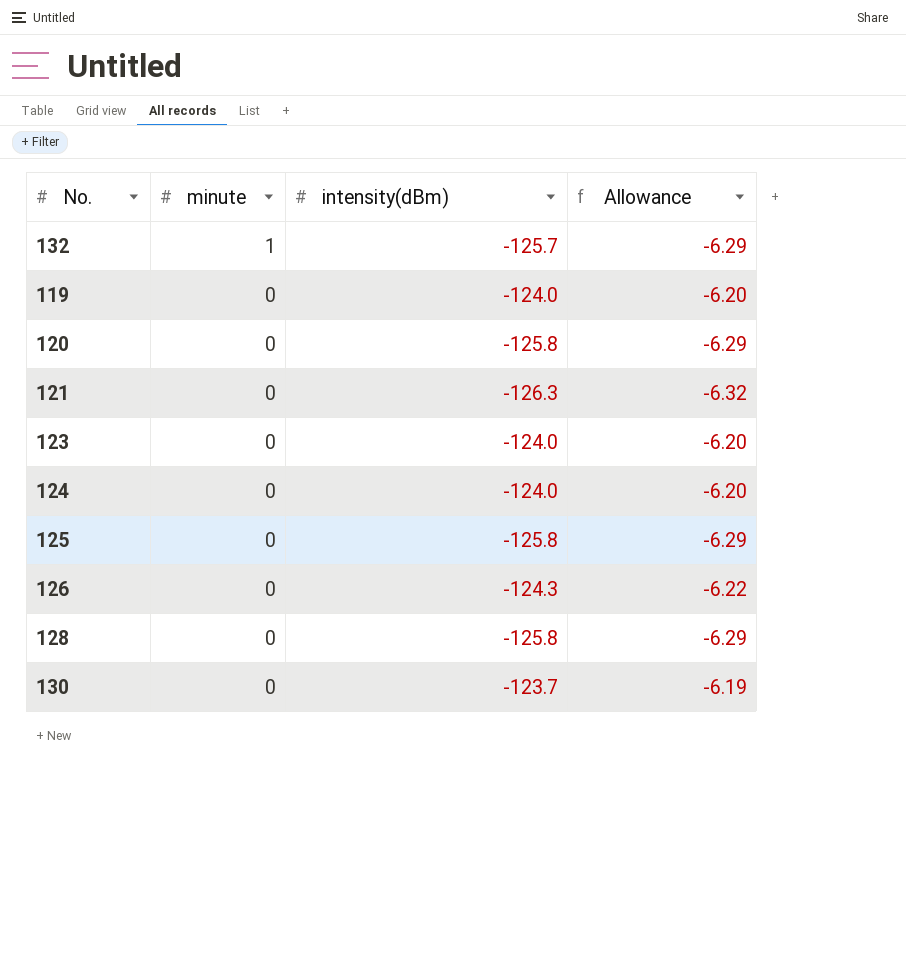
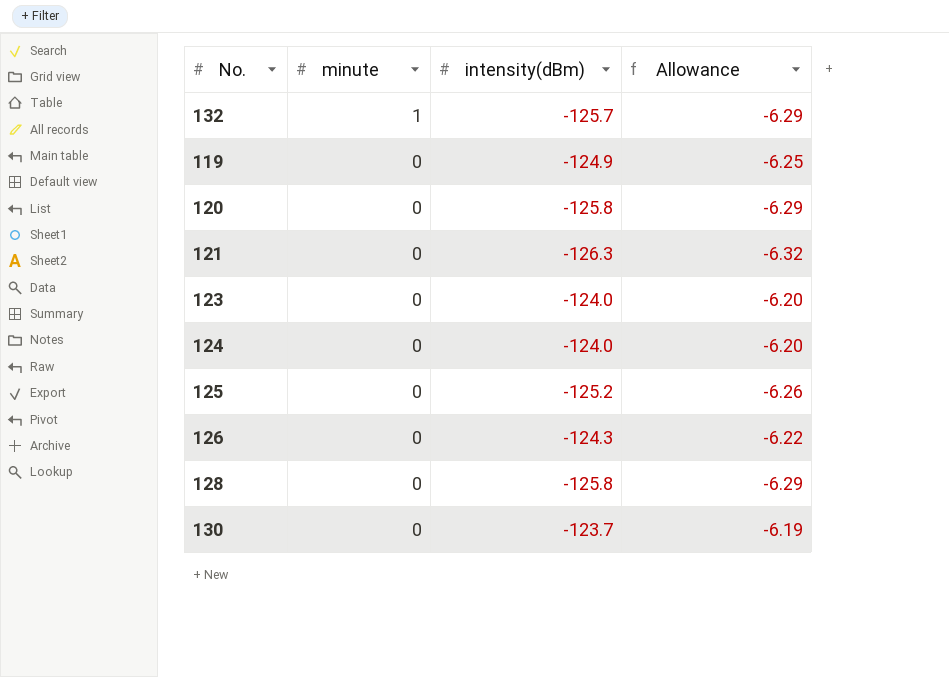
119 | intensity(dBm): -124.0 -> -124.9
119 | Allowance: -6.20 -> -6.25
125 | intensity(dBm): -125.8 -> -125.2
125 | Allowance: -6.29 -> -6.26

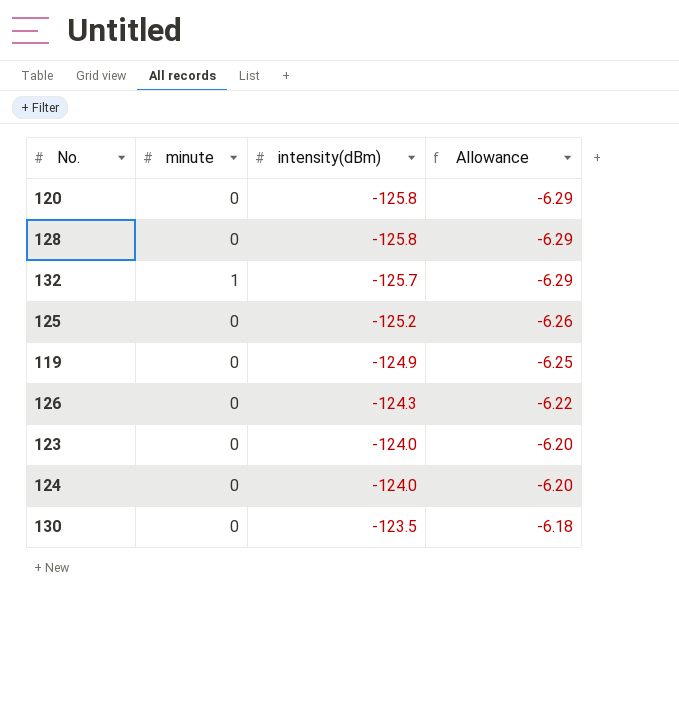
row order: minute descending -> intensity(dBm) ascending
row 121: 0 | -126.3 | -6.32 -> none
130 | intensity(dBm): -123.7 -> -123.5
130 | Allowance: -6.19 -> -6.18

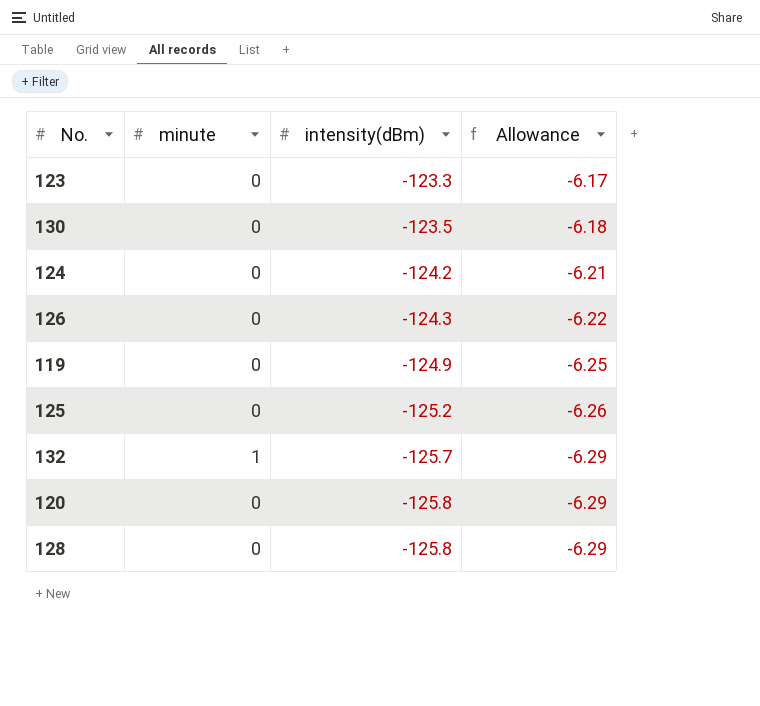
row order: intensity(dBm) ascending -> intensity(dBm) descending
123 | intensity(dBm): -124.0 -> -123.3
123 | Allowance: -6.20 -> -6.17
124 | intensity(dBm): -124.0 -> -124.2
124 | Allowance: -6.20 -> -6.21

